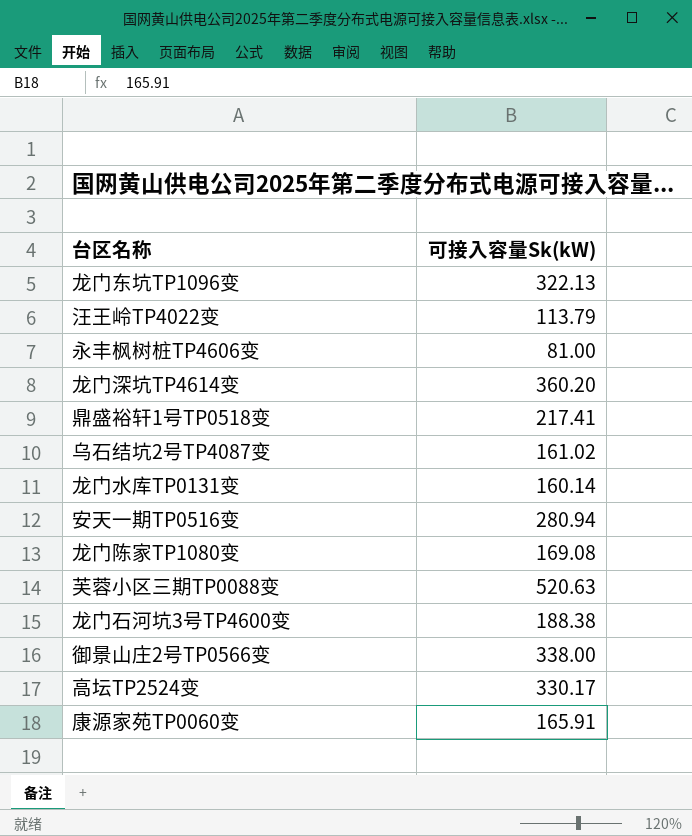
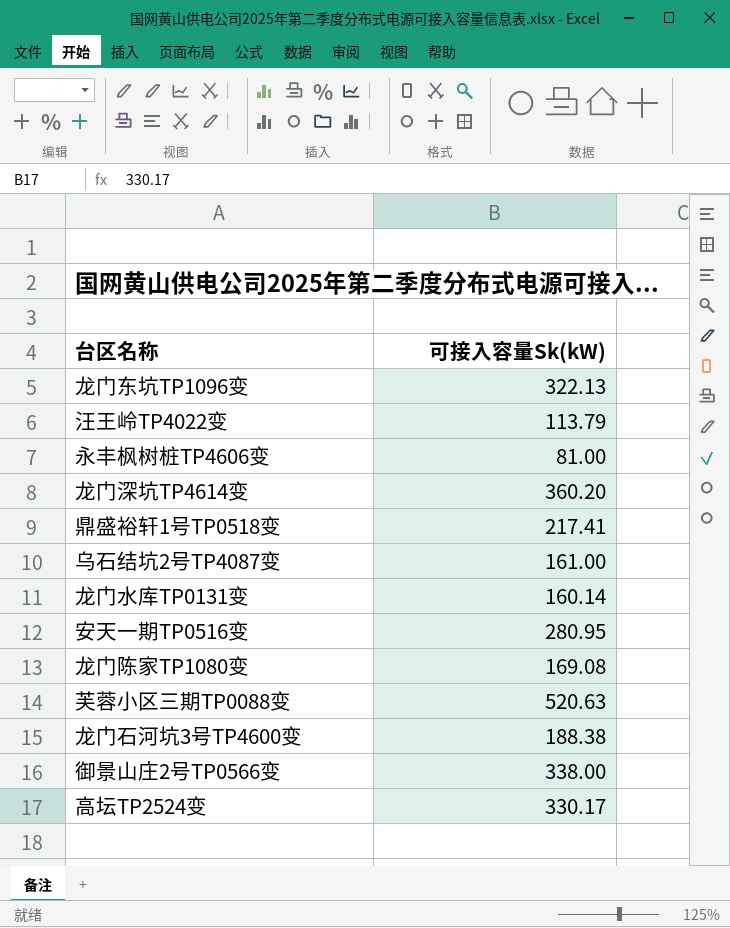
row 康源家苑TP0060变: 165.91 -> none
乌石结坑2号TP4087变 | 可接入容量Sk(kW): 161.02 -> 161.00
安天一期TP0516变 | 可接入容量Sk(kW): 280.94 -> 280.95

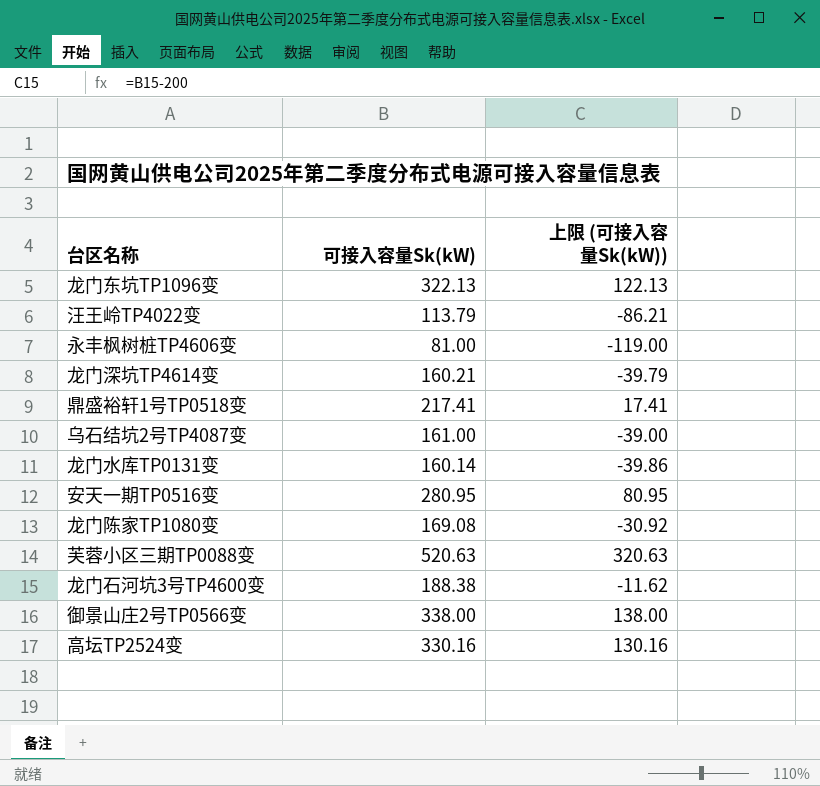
column 上限 (可接入容量Sk(kW)) | formula: none -> [可接入容量Sk(kW)] - 200
龙门深坑TP4614变 | 可接入容量Sk(kW): 360.20 -> 160.21
高坛TP2524变 | 可接入容量Sk(kW): 330.17 -> 330.16

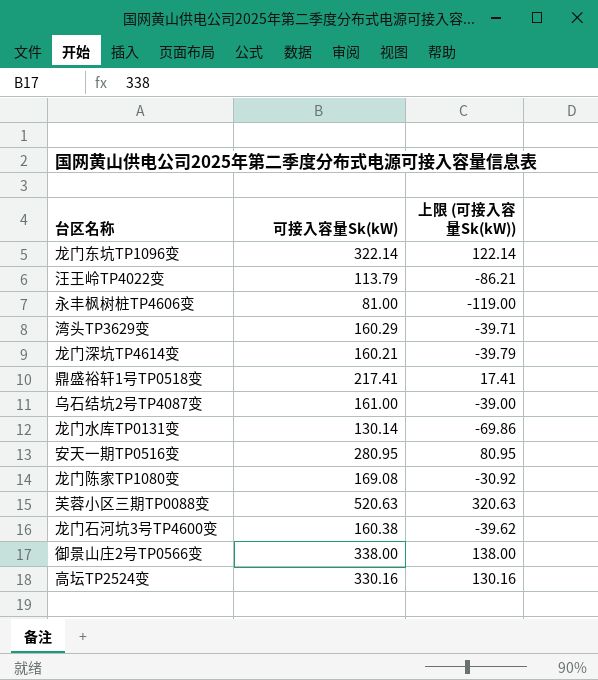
龙门东坑TP1096变 | 可接入容量Sk(kW): 322.13 -> 322.14
龙门东坑TP1096变 | 上限 (可接入容量Sk(kW)): 122.13 -> 122.14
row 湾头TP3629变: none -> 160.29 | -39.71
龙门水库TP0131变 | 可接入容量Sk(kW): 160.14 -> 130.14
龙门水库TP0131变 | 上限 (可接入容量Sk(kW)): -39.86 -> -69.86
龙门石河坑3号TP4600变 | 可接入容量Sk(kW): 188.38 -> 160.38
龙门石河坑3号TP4600变 | 上限 (可接入容量Sk(kW)): -11.62 -> -39.62

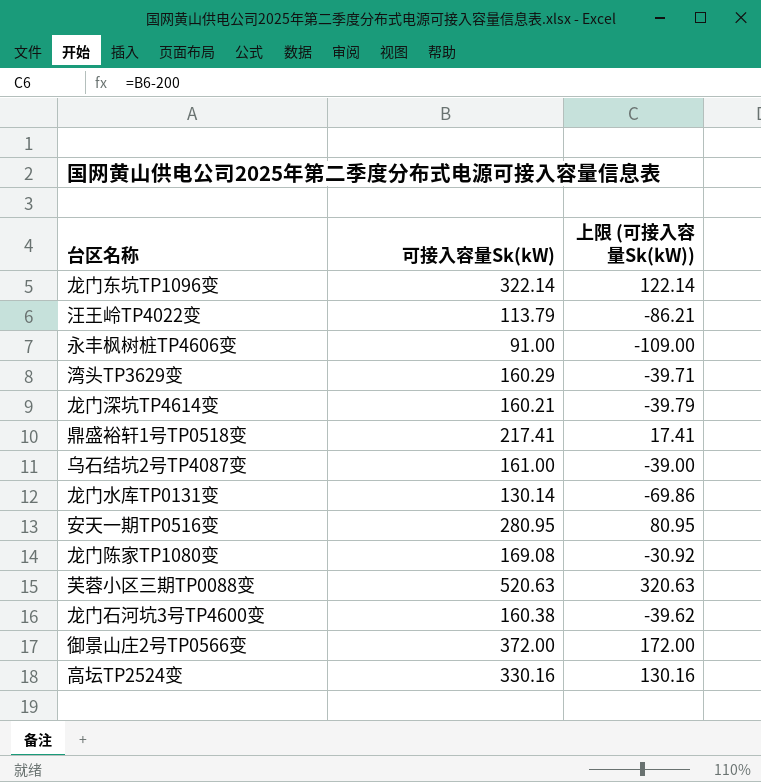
永丰枫树桩TP4606变 | 可接入容量Sk(kW): 81.00 -> 91.00
永丰枫树桩TP4606变 | 上限 (可接入容量Sk(kW)): -119.00 -> -109.00
御景山庄2号TP0566变 | 可接入容量Sk(kW): 338.00 -> 372.00
御景山庄2号TP0566变 | 上限 (可接入容量Sk(kW)): 138.00 -> 172.00

